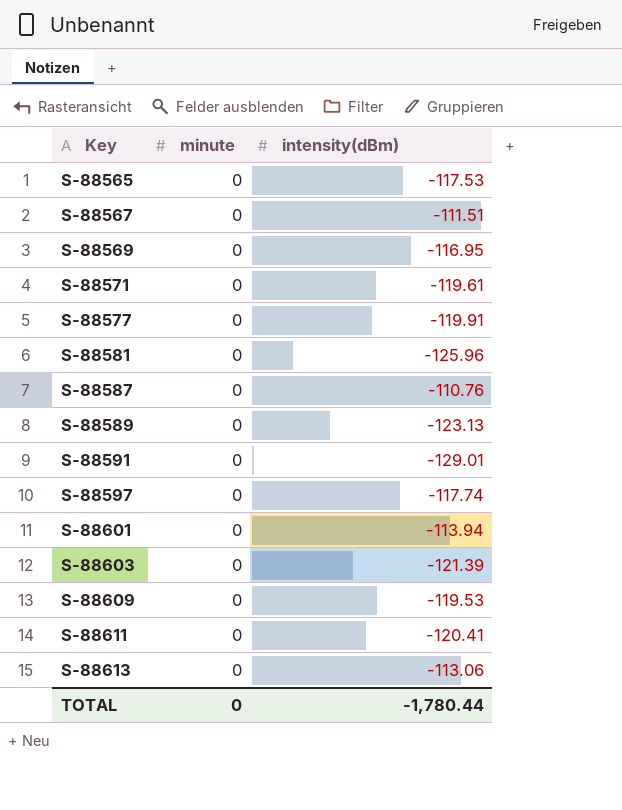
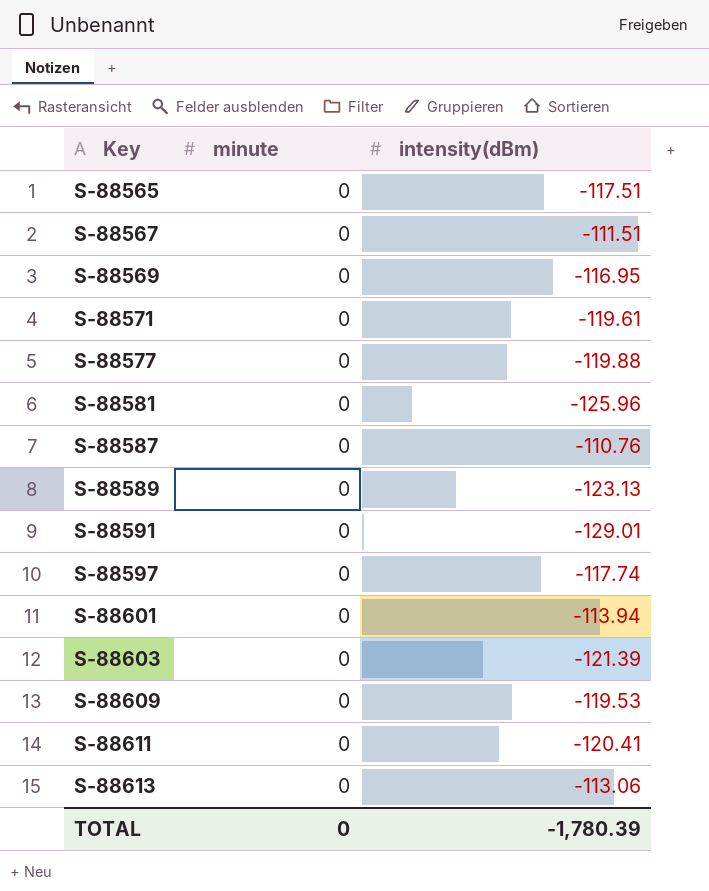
S-88565 | intensity(dBm): -117.53 -> -117.51
S-88577 | intensity(dBm): -119.91 -> -119.88
TOTAL | intensity(dBm): -1,780.44 -> -1,780.39

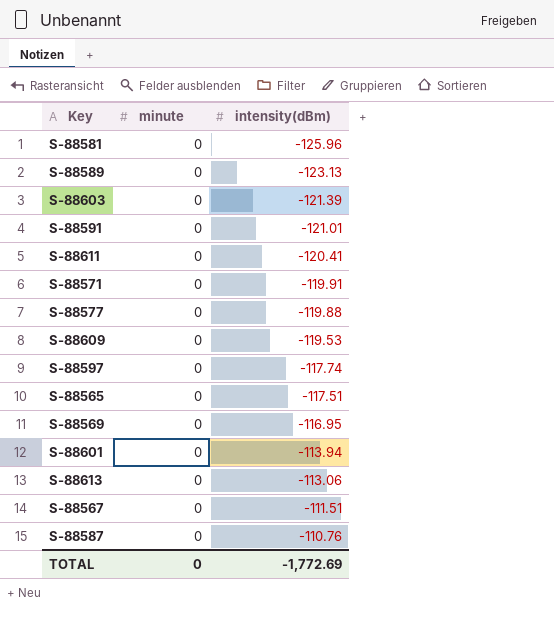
row order: Key ascending -> intensity(dBm) ascending
S-88591 | intensity(dBm): -129.01 -> -121.01
S-88571 | intensity(dBm): -119.61 -> -119.91
TOTAL | intensity(dBm): -1,780.39 -> -1,772.69

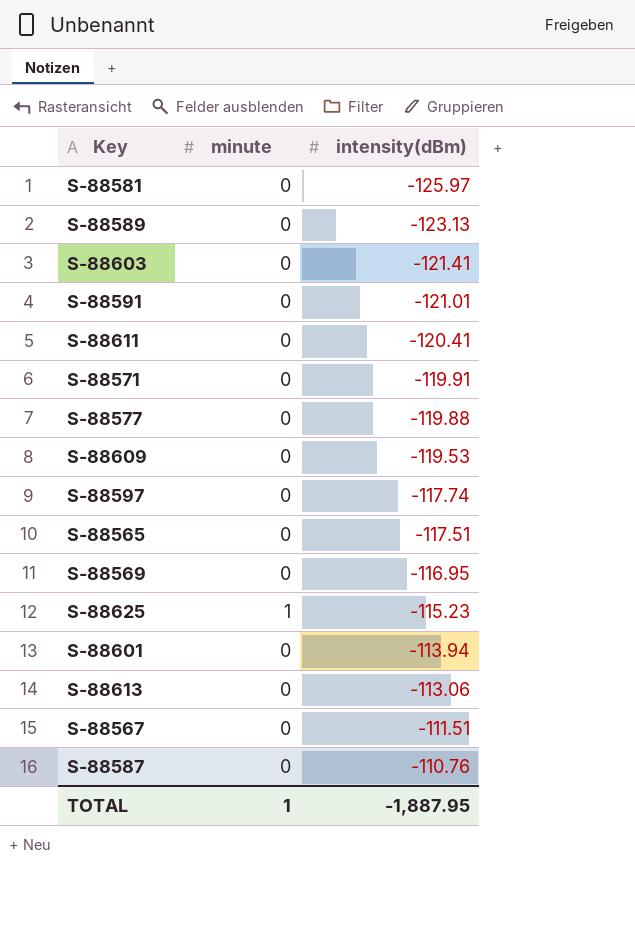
S-88581 | intensity(dBm): -125.96 -> -125.97
S-88603 | intensity(dBm): -121.39 -> -121.41
row S-88625: none -> 1 | -115.23
TOTAL | minute: 0 -> 1
TOTAL | intensity(dBm): -1,772.69 -> -1,887.95

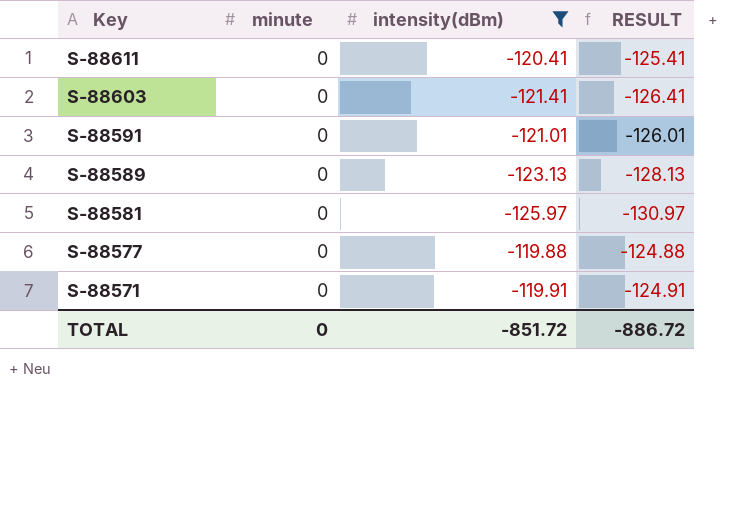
filter: none -> intensity(dBm) <= -119.88
row order: intensity(dBm) ascending -> Key descending
column RESULT | formula: none -> [intensity(dBm)] - 5
TOTAL | minute: 1 -> 0
TOTAL | intensity(dBm): -1,887.95 -> -851.72

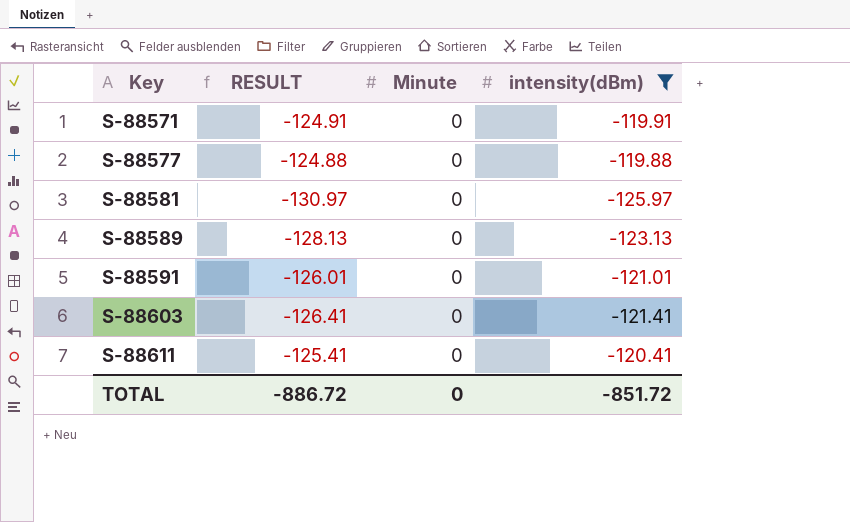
row order: Key descending -> Key ascending
column RESULT | position: 4 -> 2
column name: minute -> Minute

